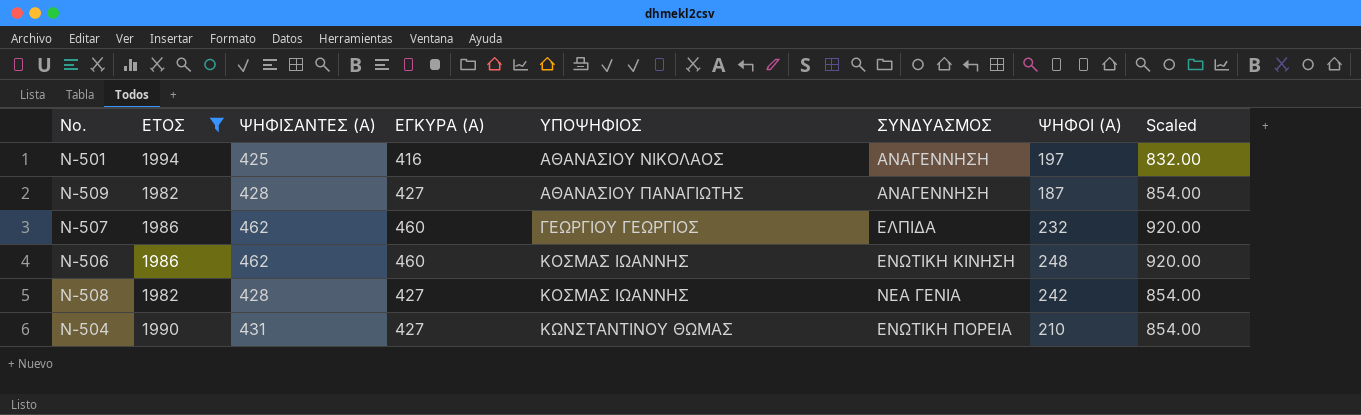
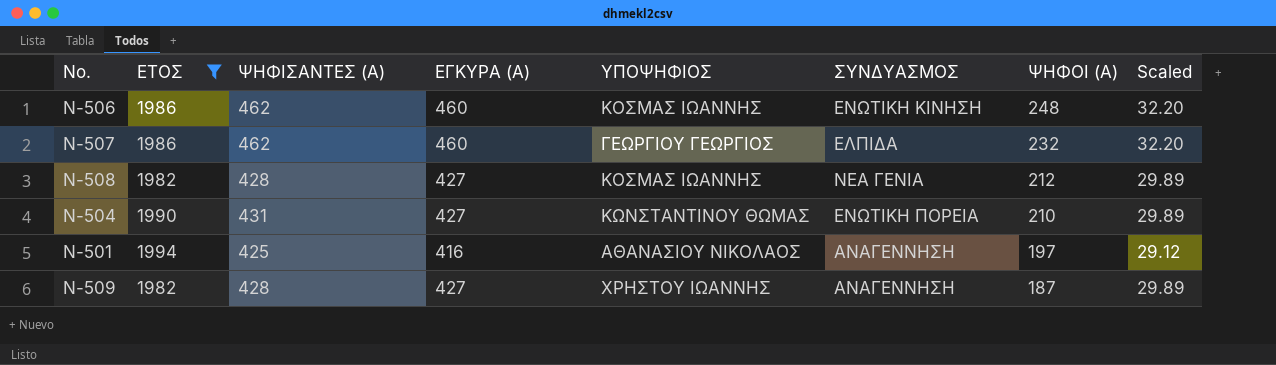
row order: ΥΠΟΨΗΦΙΟΣ ascending -> ΨΗΦΟΙ (Α) descending
column Scaled | formula: [ΕΓΚΥΡΑ (Α)] * 2 -> [ΕΓΚΥΡΑ (Α)] * 0.07
N-508 | ΨΗΦΟΙ (Α): 242 -> 212
N-509 | ΥΠΟΨΗΦΙΟΣ: ΑΘΑΝΑΣΙΟΥ ΠΑΝΑΓΙΩΤΗΣ -> ΧΡΗΣΤΟΥ ΙΩΑΝΝΗΣ

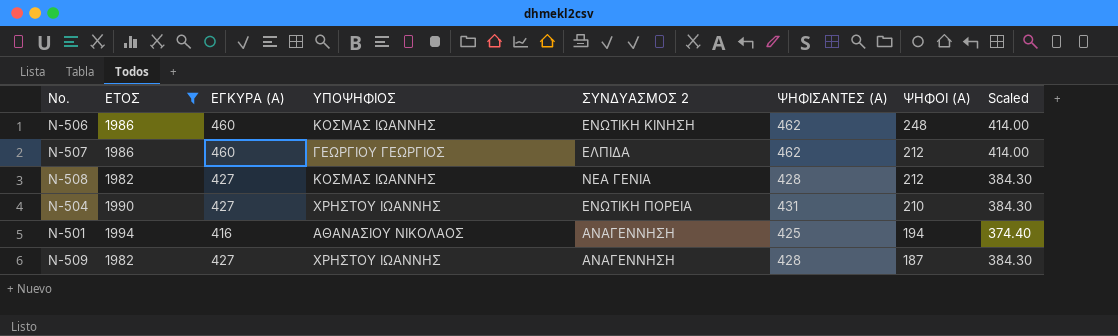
column name: ΣΥΝΔΥΑΣΜΟΣ -> ΣΥΝΔΥΑΣΜΟΣ 2
column ΨΗΦΙΣΑΝΤΕΣ (Α) | position: 3 -> 6
column Scaled | formula: [ΕΓΚΥΡΑ (Α)] * 0.07 -> [ΕΓΚΥΡΑ (Α)] * 0.9
N-507 | ΨΗΦΟΙ (Α): 232 -> 212
N-504 | ΥΠΟΨΗΦΙΟΣ: ΚΩΝΣΤΑΝΤΙΝΟΥ ΘΩΜΑΣ -> ΧΡΗΣΤΟΥ ΙΩΑΝΝΗΣ
N-501 | ΨΗΦΟΙ (Α): 197 -> 194

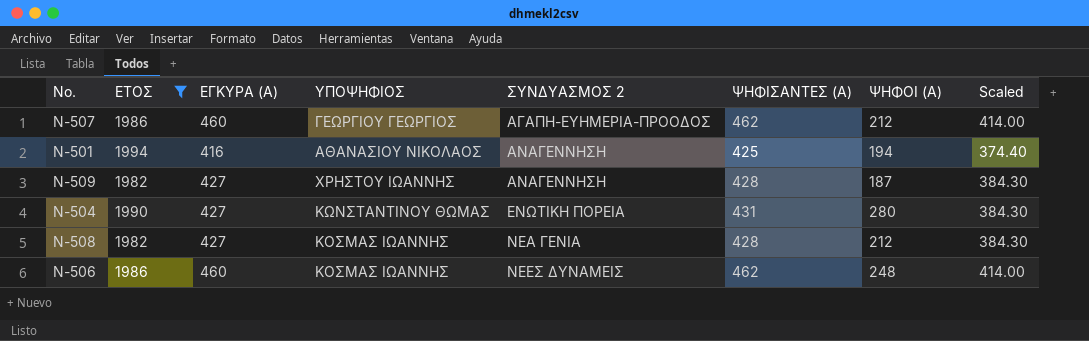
row order: ΨΗΦΟΙ (Α) descending -> ΣΥΝΔΥΑΣΜΟΣ 2 ascending
N-507 | ΣΥΝΔΥΑΣΜΟΣ 2: ΕΛΠΙΔΑ -> ΑΓΑΠΗ-ΕΥΗΜΕΡΙΑ-ΠΡΟΟΔΟΣ
N-504 | ΥΠΟΨΗΦΙΟΣ: ΧΡΗΣΤΟΥ ΙΩΑΝΝΗΣ -> ΚΩΝΣΤΑΝΤΙΝΟΥ ΘΩΜΑΣ
N-504 | ΨΗΦΟΙ (Α): 210 -> 280
N-506 | ΣΥΝΔΥΑΣΜΟΣ 2: ΕΝΩΤΙΚΗ ΚΙΝΗΣΗ -> ΝΕΕΣ ΔΥΝΑΜΕΙΣ

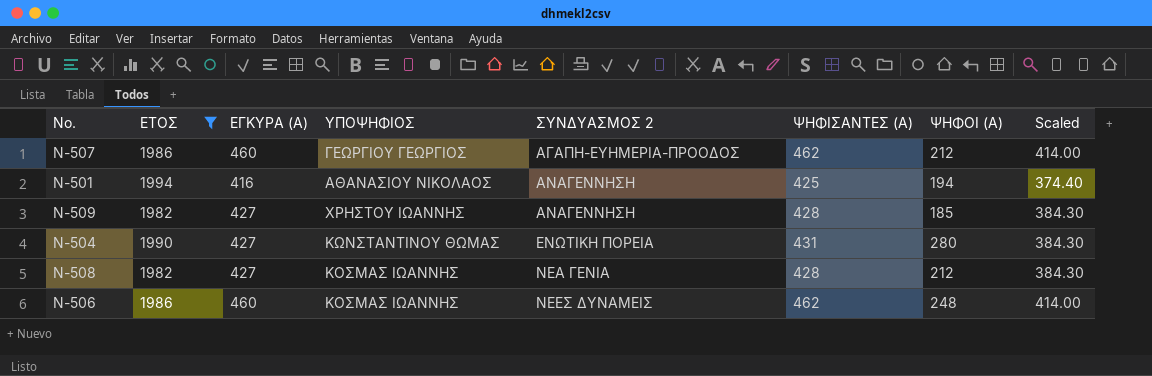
N-509 | ΨΗΦΟΙ (Α): 187 -> 185

